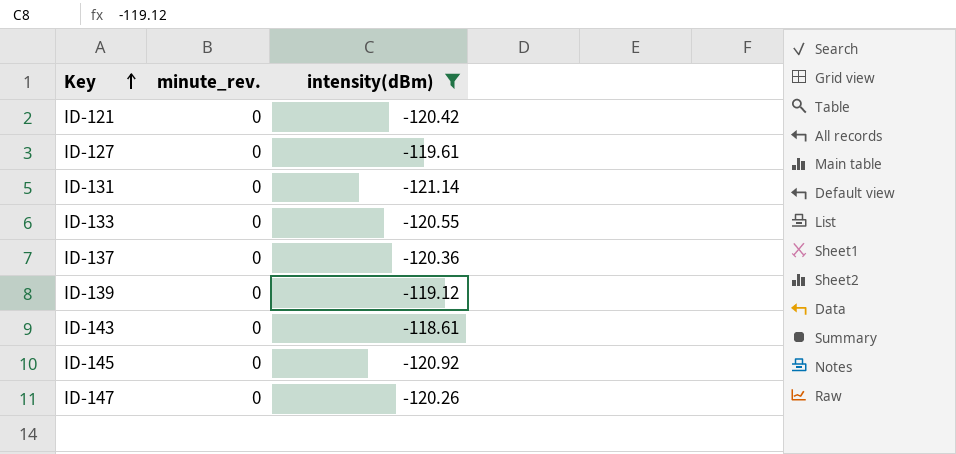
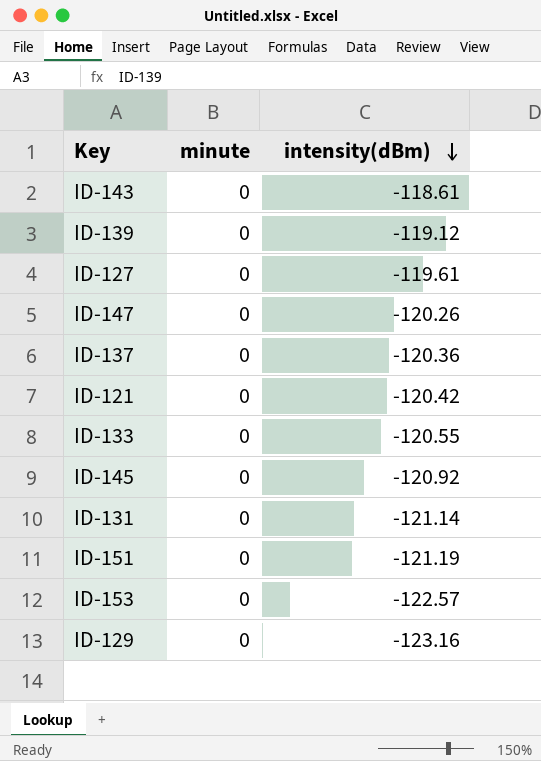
filter: intensity(dBm) >= -121.14 -> none
row order: Key ascending -> intensity(dBm) descending
column name: minute_rev. -> minute

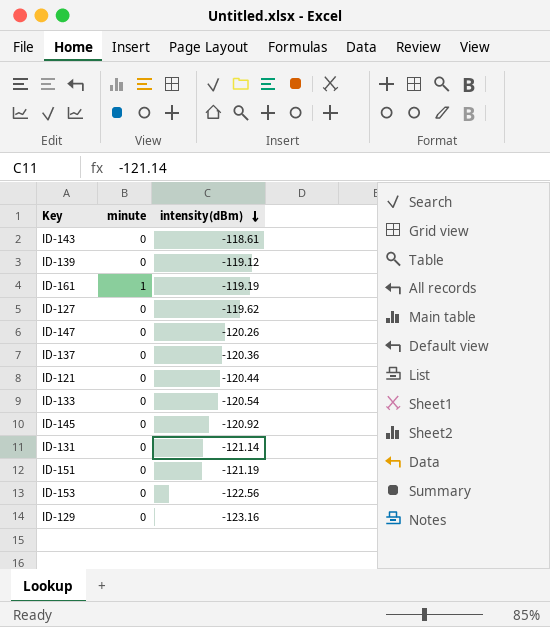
row ID-161: none -> 1 | -119.19
ID-127 | intensity(dBm): -119.61 -> -119.62
ID-121 | intensity(dBm): -120.42 -> -120.44
ID-133 | intensity(dBm): -120.55 -> -120.54
ID-153 | intensity(dBm): -122.57 -> -122.56

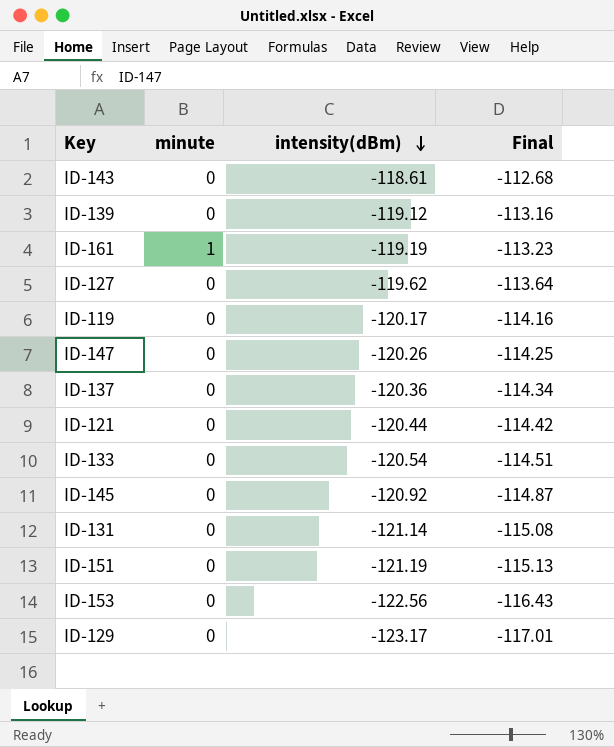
column Final | formula: none -> [intensity(dBm)] * 0.95
row ID-119: none -> 0 | -120.17 | -114.16
ID-129 | intensity(dBm): -123.16 -> -123.17

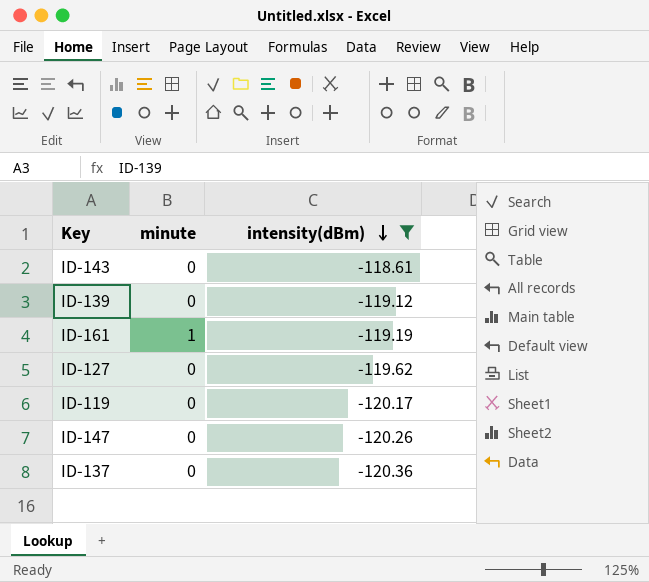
filter: none -> intensity(dBm) >= -120.36
column Final | formula: [intensity(dBm)] * 0.95 -> none

